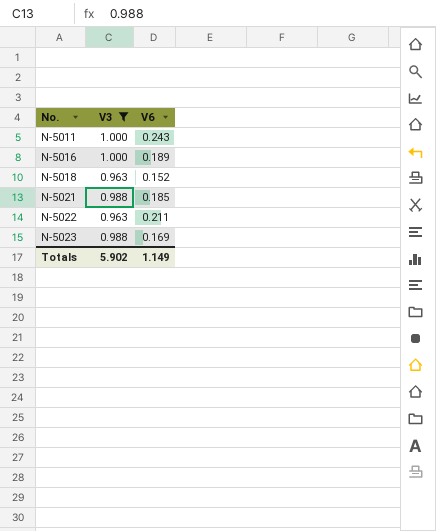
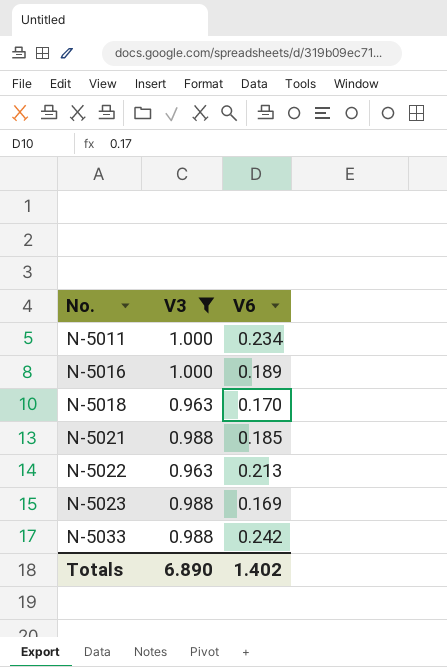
N-5011 | V6: 0.243 -> 0.234
N-5018 | V6: 0.152 -> 0.170
N-5022 | V6: 0.211 -> 0.213
row N-5033: none -> 0.988 | 0.242
Totals | V3: 5.902 -> 6.890
Totals | V6: 1.149 -> 1.402

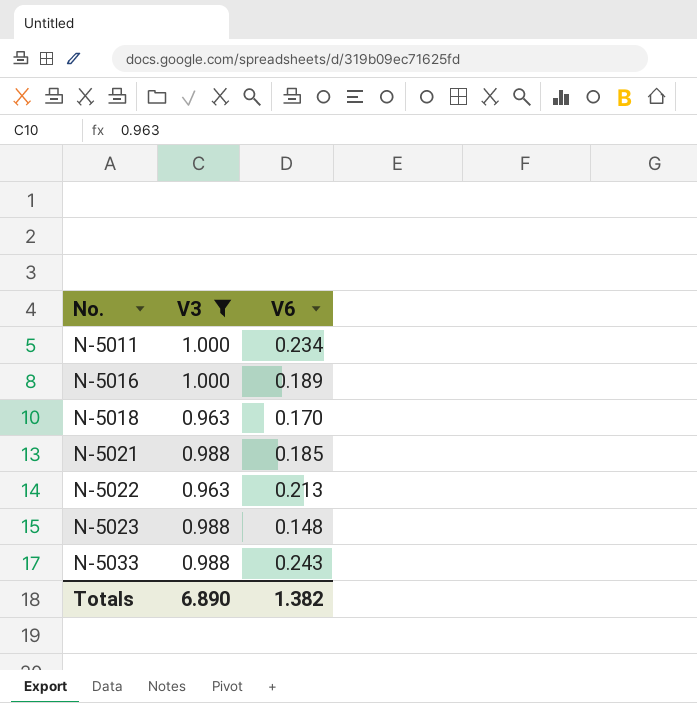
N-5023 | V6: 0.169 -> 0.148
N-5033 | V6: 0.242 -> 0.243
Totals | V6: 1.402 -> 1.382

